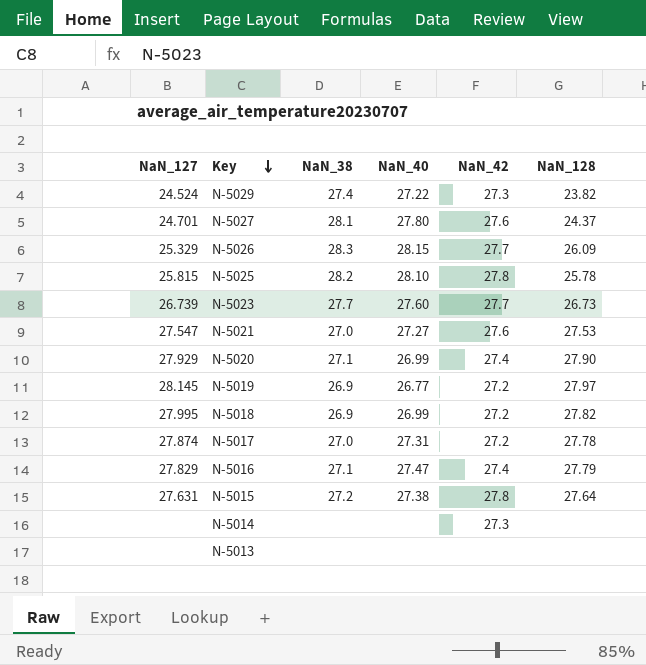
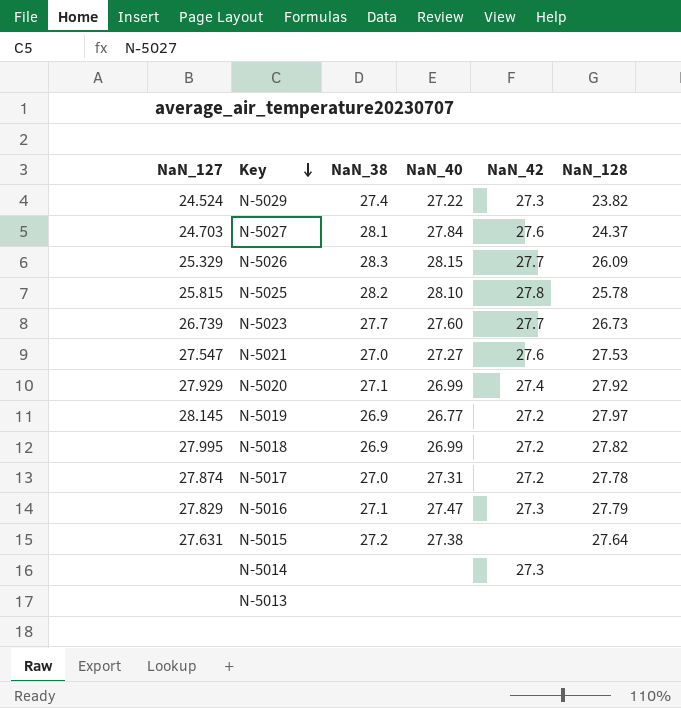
N-5027 | NaN_127: 24.701 -> 24.703
N-5027 | NaN_40: 27.80 -> 27.84
N-5020 | NaN_128: 27.90 -> 27.92
N-5016 | NaN_42: 27.4 -> 27.3
N-5015 | NaN_42: 27.8 -> none

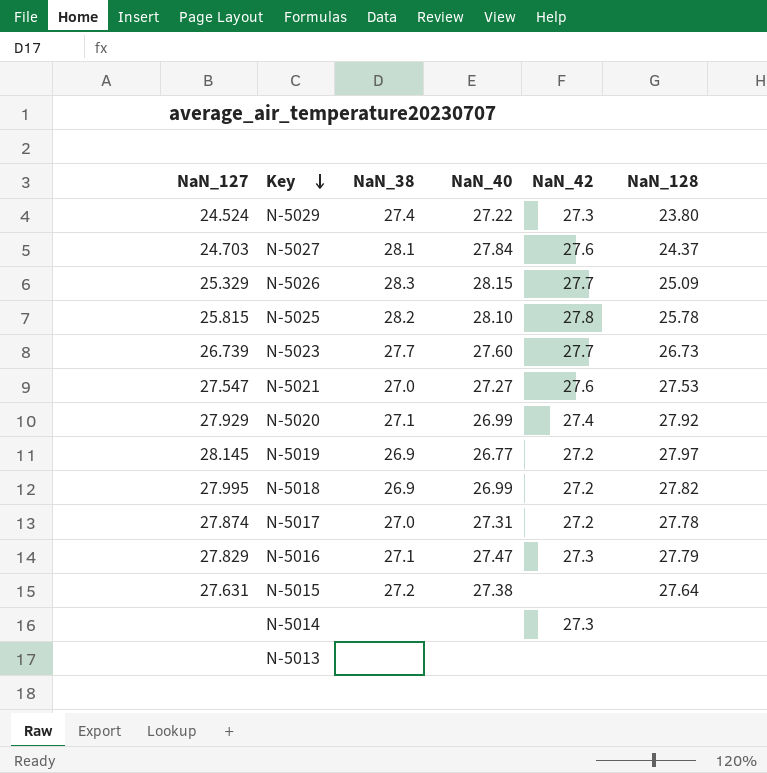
N-5029 | NaN_128: 23.82 -> 23.80
N-5026 | NaN_128: 26.09 -> 25.09

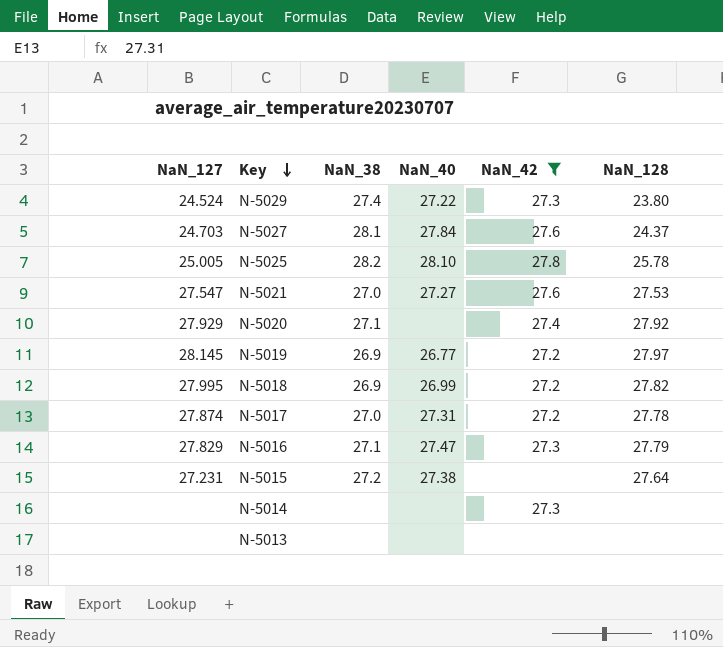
filter: none -> NaN_42 != 27.7
N-5025 | NaN_127: 25.815 -> 25.005
N-5020 | NaN_40: 26.99 -> none
N-5015 | NaN_127: 27.631 -> 27.231

